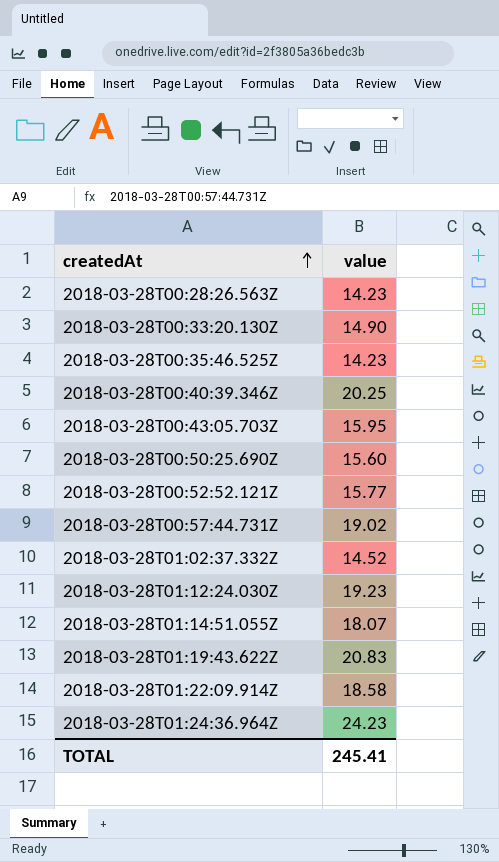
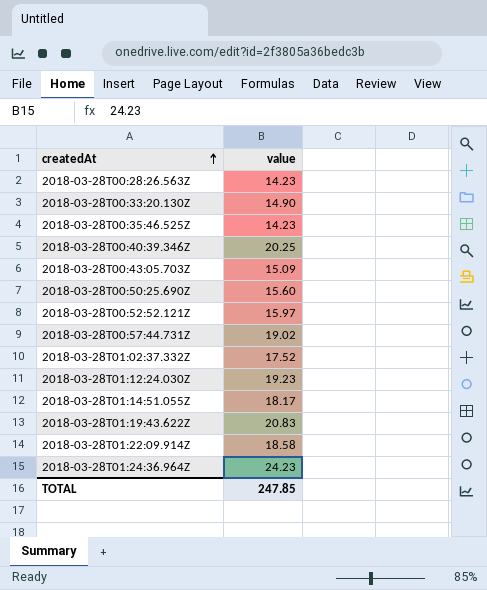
2018-03-28T00:43:05.703Z | value: 15.95 -> 15.09
2018-03-28T00:52:52.121Z | value: 15.77 -> 15.97
2018-03-28T01:02:37.332Z | value: 14.52 -> 17.52
2018-03-28T01:14:51.055Z | value: 18.07 -> 18.17
TOTAL | value: 245.41 -> 247.85

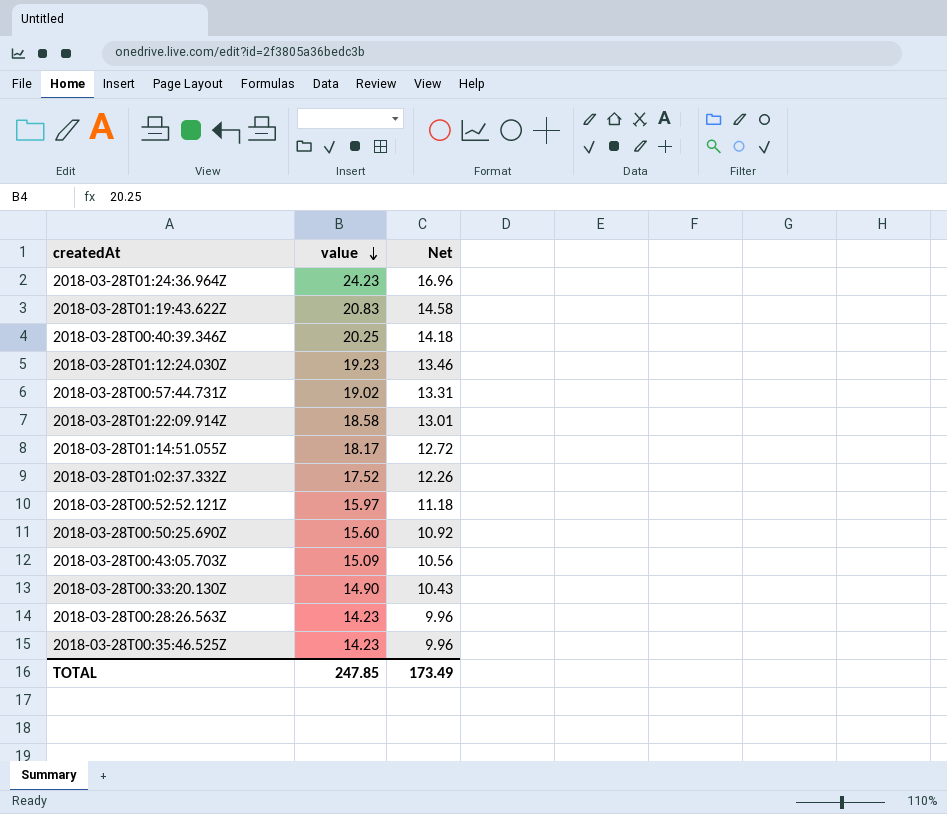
row order: createdAt ascending -> value descending
column Net | formula: none -> [value] * 0.7

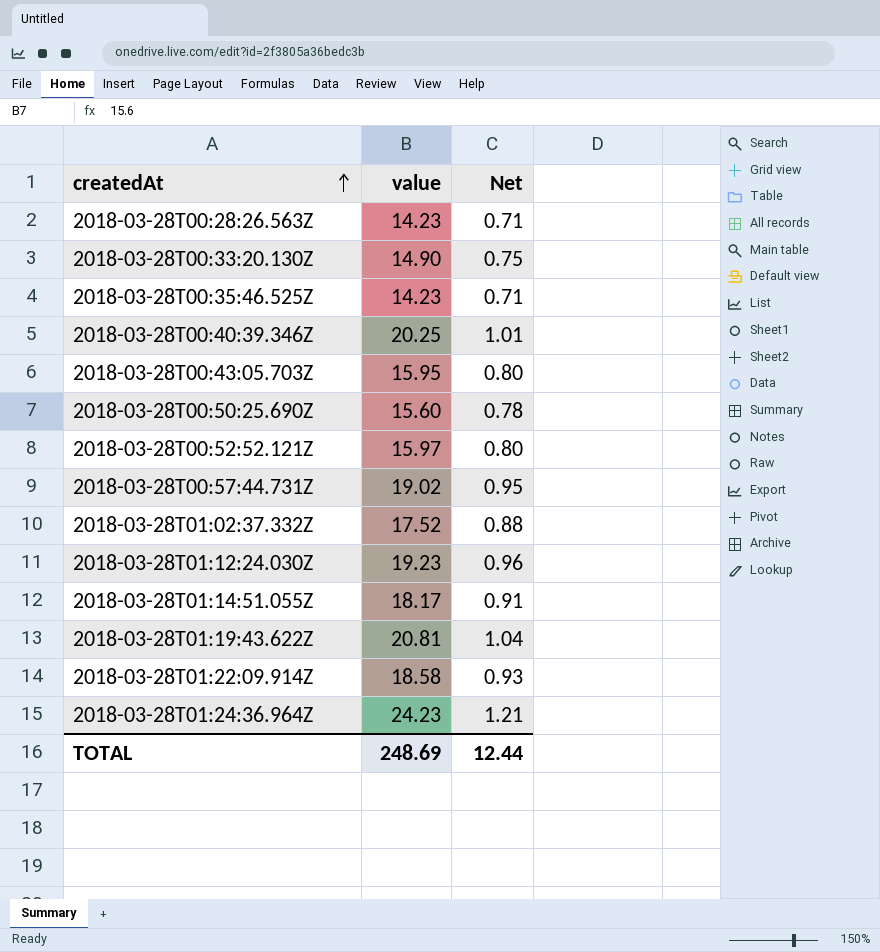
row order: value descending -> createdAt ascending
column Net | formula: [value] * 0.7 -> [value] * 0.05
2018-03-28T00:43:05.703Z | value: 15.09 -> 15.95
2018-03-28T01:19:43.622Z | value: 20.83 -> 20.81
TOTAL | value: 247.85 -> 248.69
TOTAL | Net: 173.49 -> 12.44

